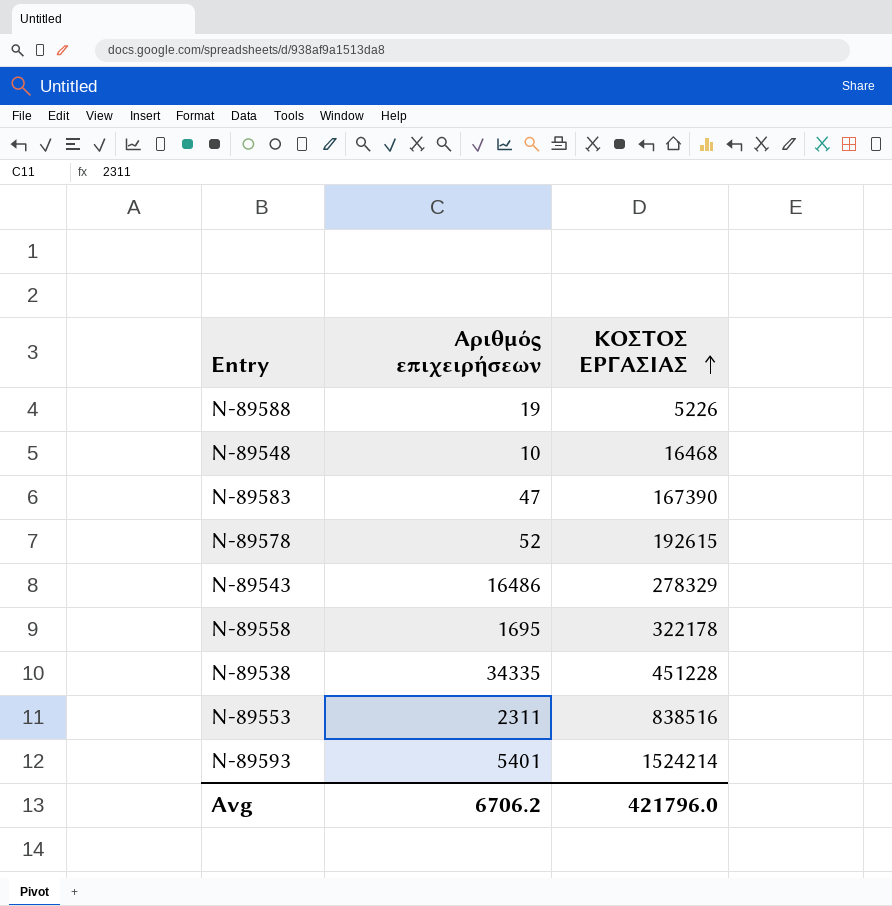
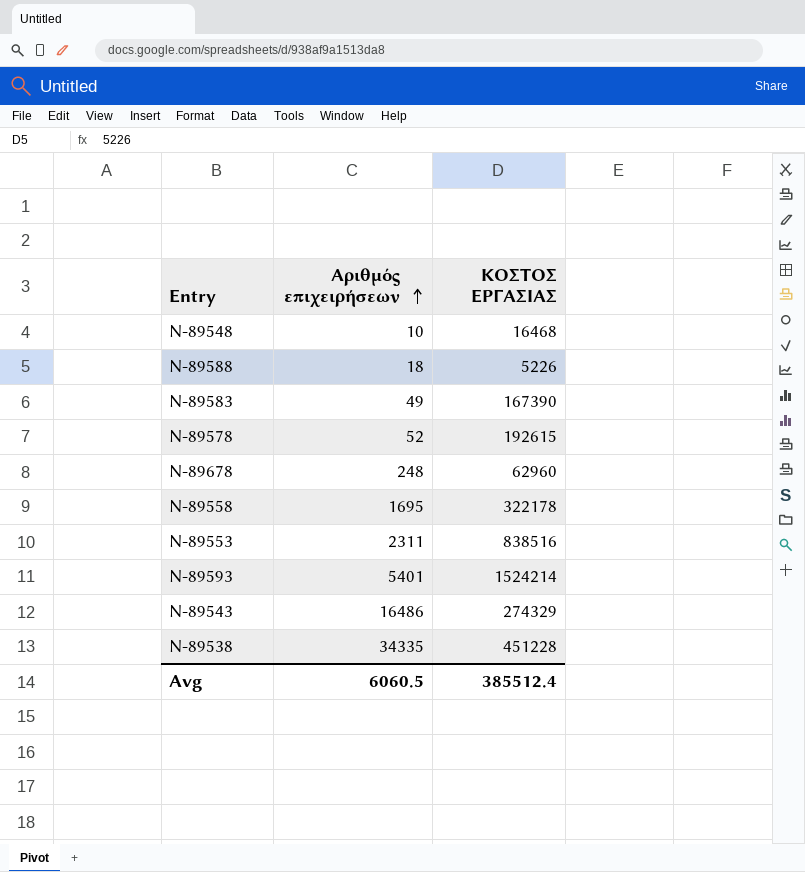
row order: ΚΟΣΤΟΣ ΕΡΓΑΣΙΑΣ ascending -> Αριθμός επιχειρήσεων ascending
N-89588 | Αριθμός επιχειρήσεων: 19 -> 18
N-89583 | Αριθμός επιχειρήσεων: 47 -> 49
row N-89678: none -> 248 | 62960
N-89543 | ΚΟΣΤΟΣ ΕΡΓΑΣΙΑΣ: 278329 -> 274329
Avg | Αριθμός επιχειρήσεων: 6706.2 -> 6060.5
Avg | ΚΟΣΤΟΣ ΕΡΓΑΣΙΑΣ: 421796.0 -> 385512.4

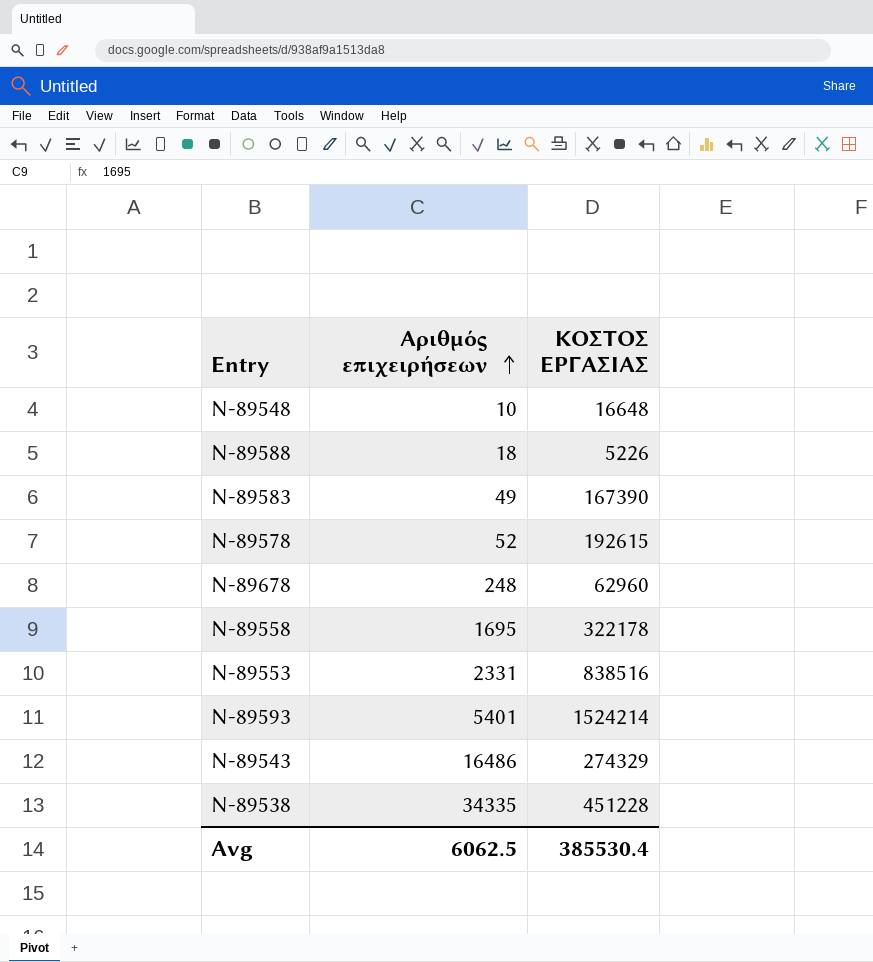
N-89548 | ΚΟΣΤΟΣ ΕΡΓΑΣΙΑΣ: 16468 -> 16648
N-89553 | Αριθμός επιχειρήσεων: 2311 -> 2331
Avg | Αριθμός επιχειρήσεων: 6060.5 -> 6062.5
Avg | ΚΟΣΤΟΣ ΕΡΓΑΣΙΑΣ: 385512.4 -> 385530.4

